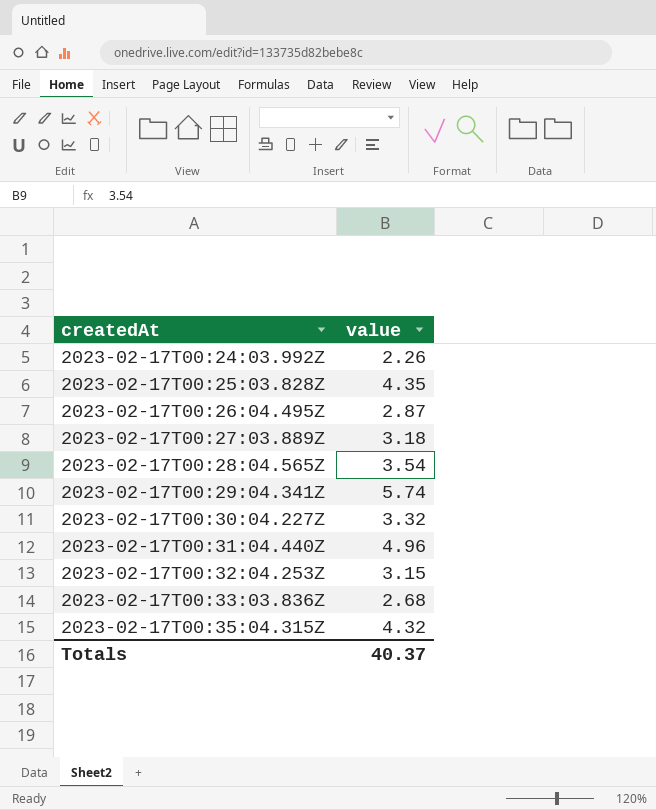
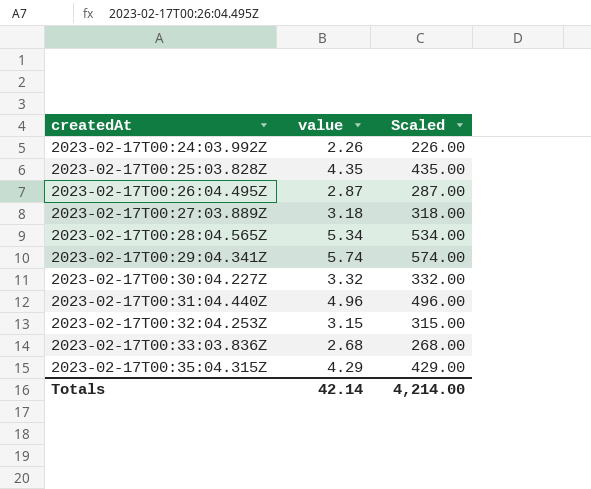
column Scaled | formula: none -> [value] * 100
2023-02-17T00:28:04.565Z | value: 3.54 -> 5.34
2023-02-17T00:35:04.315Z | value: 4.32 -> 4.29
Totals | value: 40.37 -> 42.14

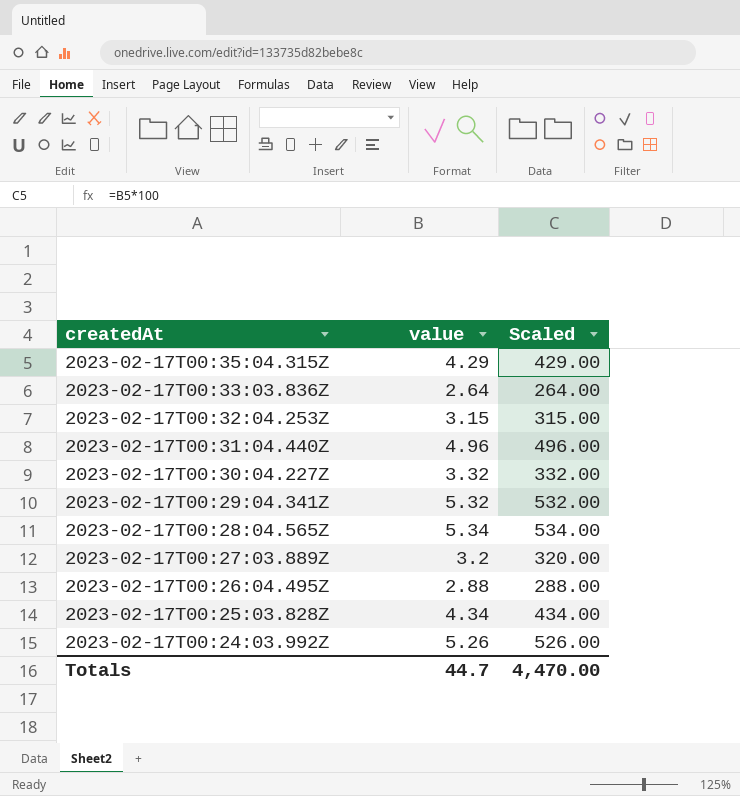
row order: createdAt ascending -> createdAt descending
2023-02-17T00:33:03.836Z | value: 2.68 -> 2.64
2023-02-17T00:33:03.836Z | Scaled: 268.00 -> 264.00
2023-02-17T00:29:04.341Z | value: 5.74 -> 5.32
2023-02-17T00:29:04.341Z | Scaled: 574.00 -> 532.00
2023-02-17T00:27:03.889Z | value: 3.18 -> 3.2
2023-02-17T00:27:03.889Z | Scaled: 318.00 -> 320.00
2023-02-17T00:26:04.495Z | value: 2.87 -> 2.88
2023-02-17T00:26:04.495Z | Scaled: 287.00 -> 288.00
2023-02-17T00:25:03.828Z | value: 4.35 -> 4.34
2023-02-17T00:25:03.828Z | Scaled: 435.00 -> 434.00
2023-02-17T00:24:03.992Z | value: 2.26 -> 5.26
2023-02-17T00:24:03.992Z | Scaled: 226.00 -> 526.00
Totals | value: 42.14 -> 44.7
Totals | Scaled: 4,214.00 -> 4,470.00

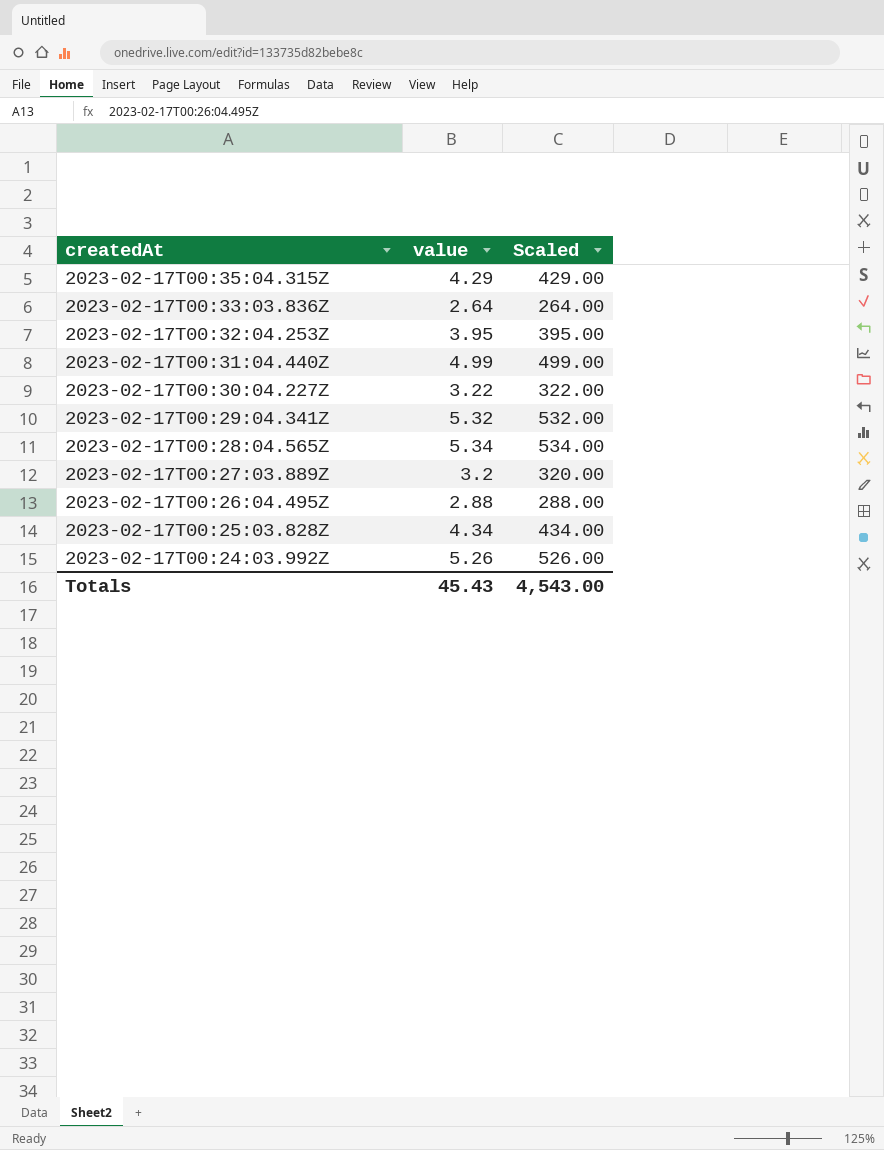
2023-02-17T00:32:04.253Z | value: 3.15 -> 3.95
2023-02-17T00:32:04.253Z | Scaled: 315.00 -> 395.00
2023-02-17T00:31:04.440Z | value: 4.96 -> 4.99
2023-02-17T00:31:04.440Z | Scaled: 496.00 -> 499.00
2023-02-17T00:30:04.227Z | value: 3.32 -> 3.22
2023-02-17T00:30:04.227Z | Scaled: 332.00 -> 322.00
Totals | value: 44.7 -> 45.43
Totals | Scaled: 4,470.00 -> 4,543.00

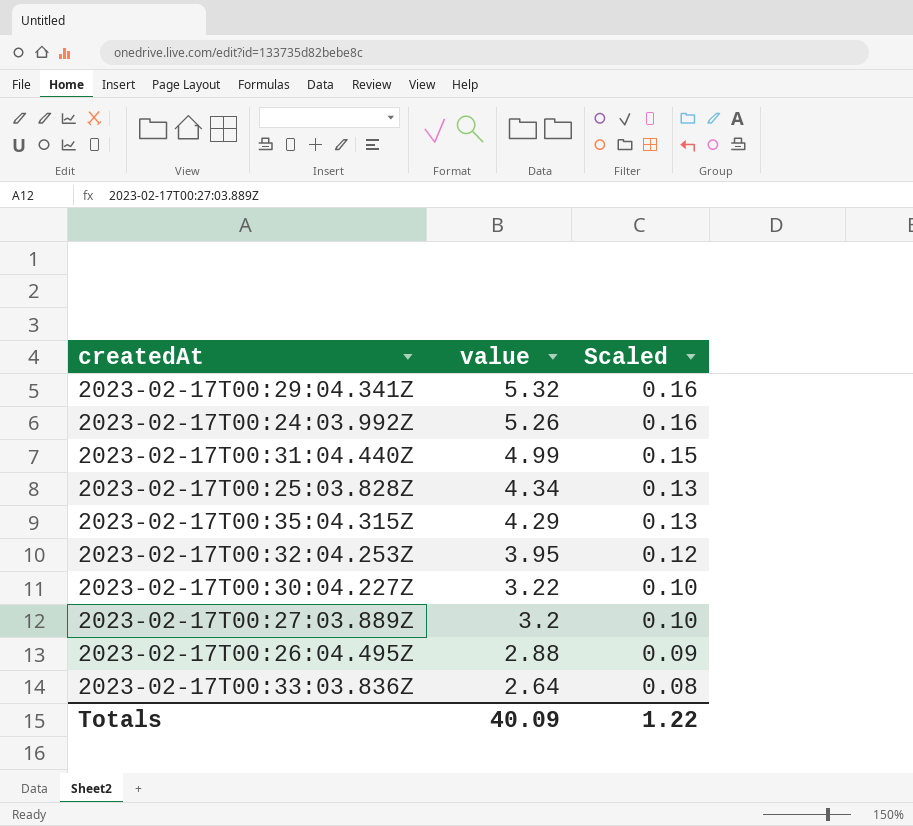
row order: createdAt descending -> value descending
column Scaled | formula: [value] * 100 -> [value] * 0.03
row 2023-02-17T00:28:04.565Z: 5.34 | 534.00 -> none
Totals | value: 45.43 -> 40.09
Totals | Scaled: 4,543.00 -> 1.22

